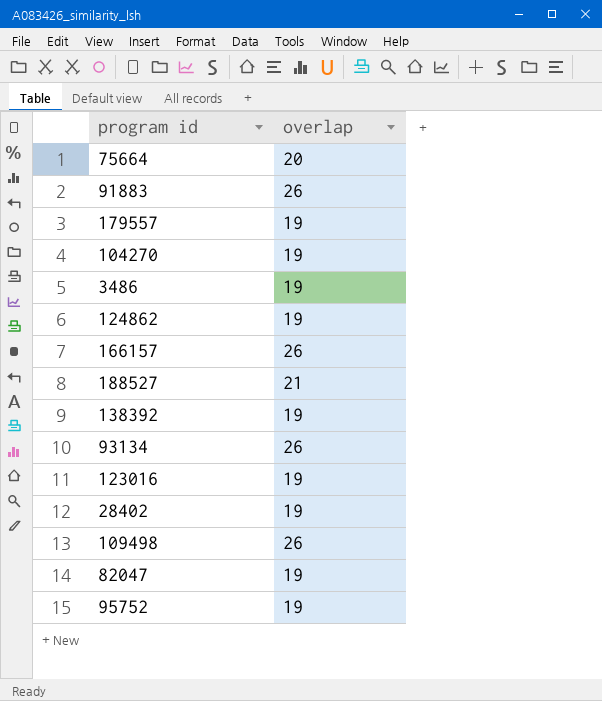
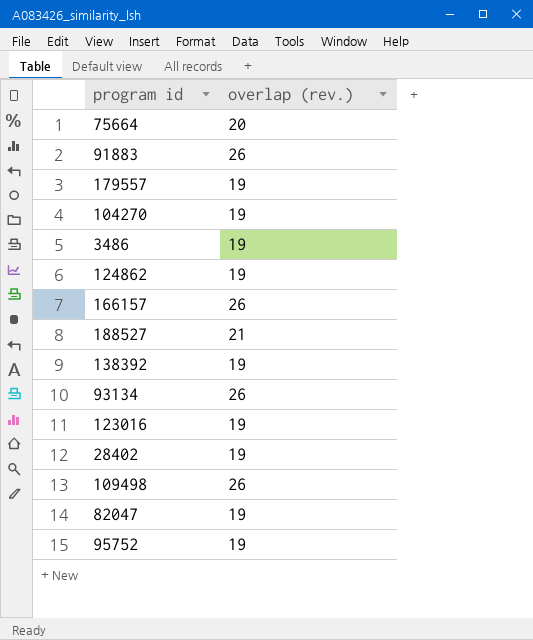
column name: overlap -> overlap (rev.)

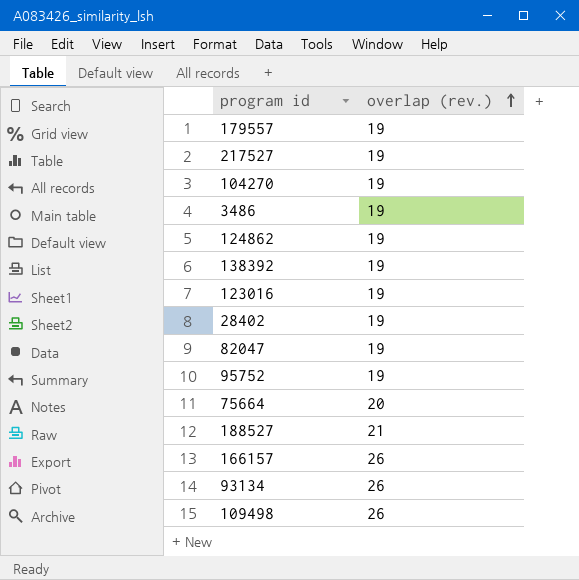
row order: none -> overlap (rev.) ascending
row 91883: 26 -> none
row 217527: none -> 19

